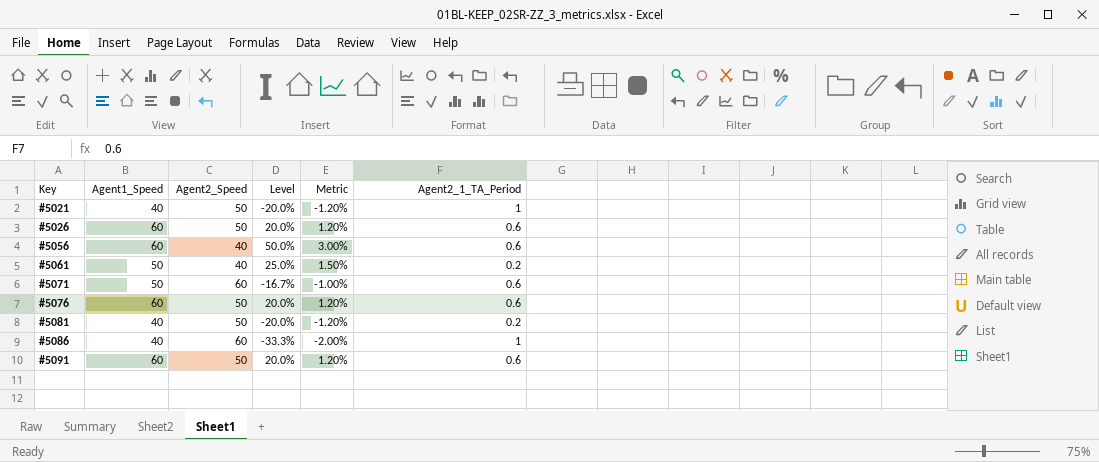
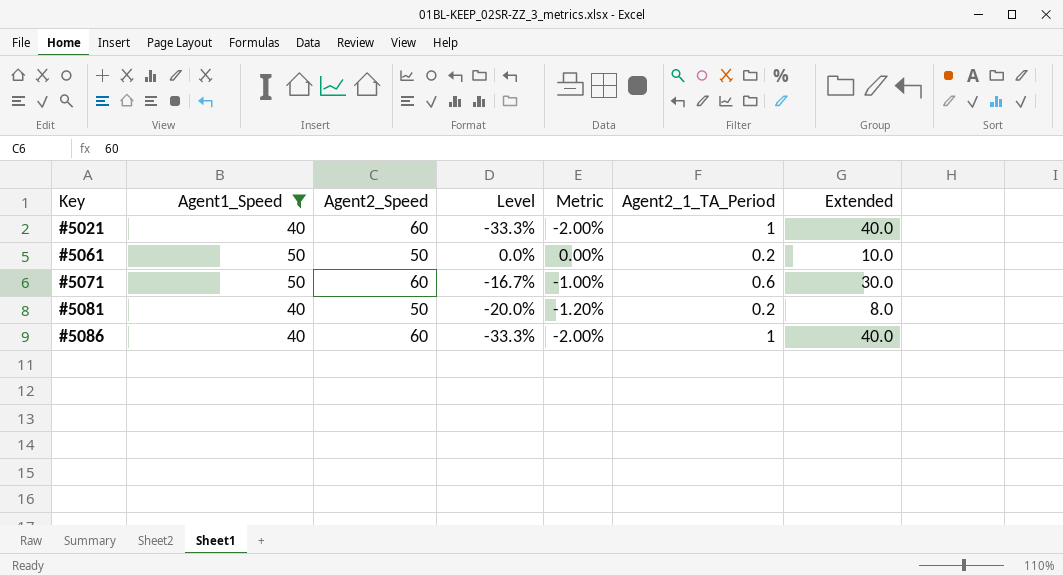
filter: none -> Agent1_Speed != 60
column Extended | formula: none -> [Agent1_Speed] * [Agent2_1_TA_Period]
#5021 | Agent2_Speed: 50 -> 60
#5021 | Level: -20.0% -> -33.3%
#5021 | Metric: -1.20% -> -2.00%
#5061 | Agent2_Speed: 40 -> 50
#5061 | Level: 25.0% -> 0.0%
#5061 | Metric: 1.50% -> 0.00%

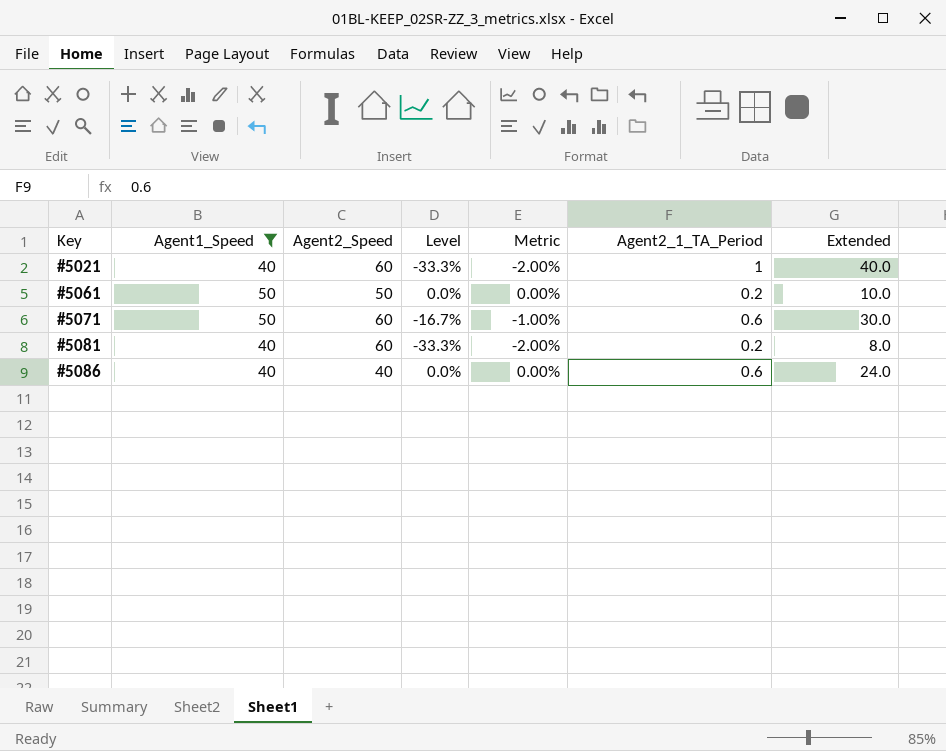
#5081 | Agent2_Speed: 50 -> 60
#5081 | Level: -20.0% -> -33.3%
#5081 | Metric: -1.20% -> -2.00%
#5086 | Agent2_Speed: 60 -> 40
#5086 | Level: -33.3% -> 0.0%
#5086 | Metric: -2.00% -> 0.00%
#5086 | Agent2_1_TA_Period: 1 -> 0.6
#5086 | Extended: 40.0 -> 24.0

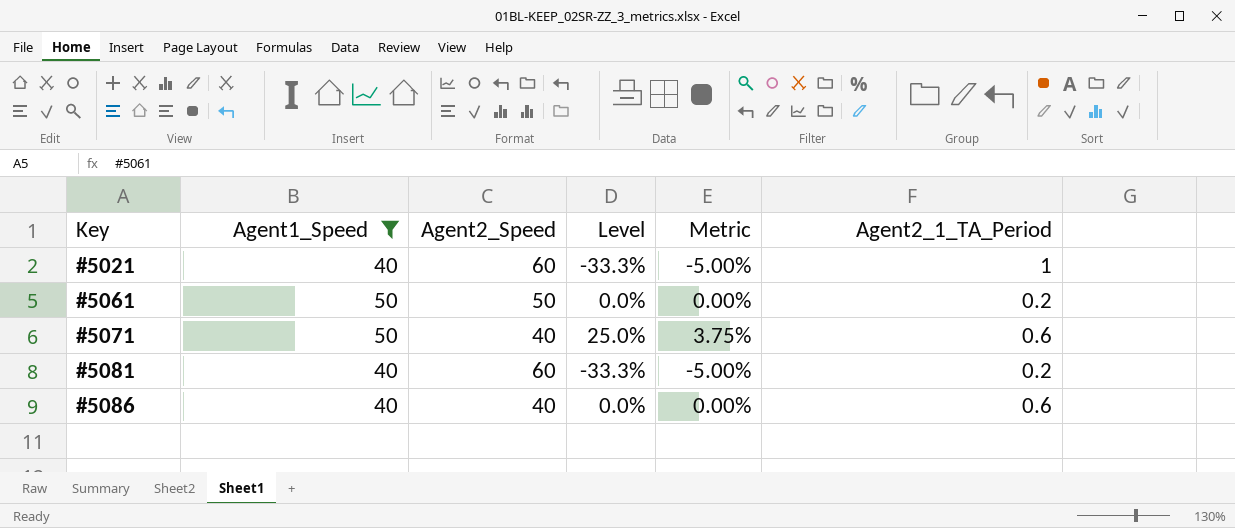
column Extended | formula: [Agent1_Speed] * [Agent2_1_TA_Period] -> none
column Metric | formula: [Level] * 0.06 -> [Level] * 0.15
#5071 | Agent2_Speed: 60 -> 40
#5071 | Level: -16.7% -> 25.0%

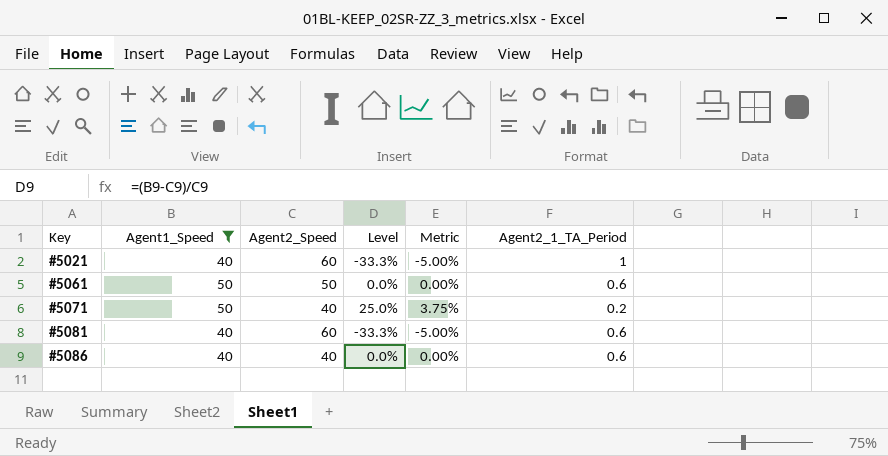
#5061 | Agent2_1_TA_Period: 0.2 -> 0.6
#5071 | Agent2_1_TA_Period: 0.6 -> 0.2
#5081 | Agent2_1_TA_Period: 0.2 -> 0.6

